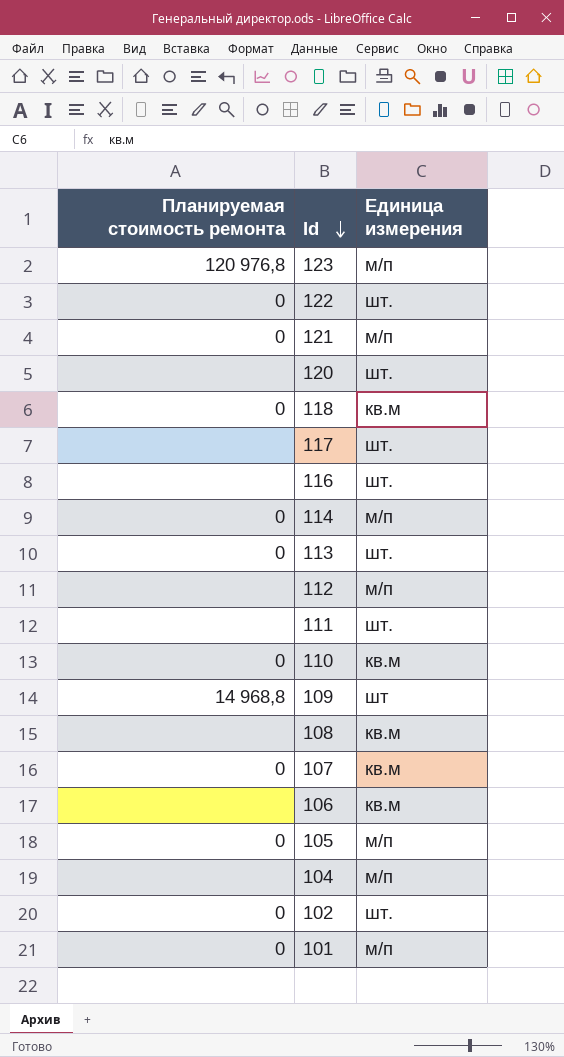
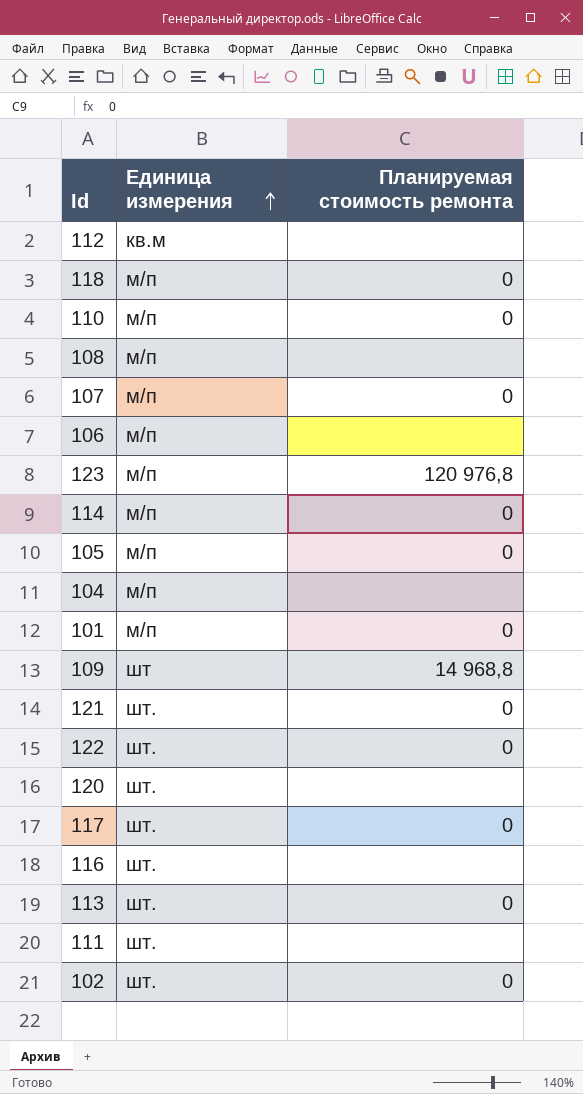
row order: Id descending -> Единица измерения ascending
column Планируемая стоимость ремонта | position: 1 -> 3
112 | Единица измерения: м/п -> кв.м
118 | Единица измерения: кв.м -> м/п
110 | Единица измерения: кв.м -> м/п
108 | Единица измерения: кв.м -> м/п
107 | Единица измерения: кв.м -> м/п
106 | Единица измерения: кв.м -> м/п
121 | Единица измерения: м/п -> шт.
117 | Планируемая стоимость ремонта: none -> 0

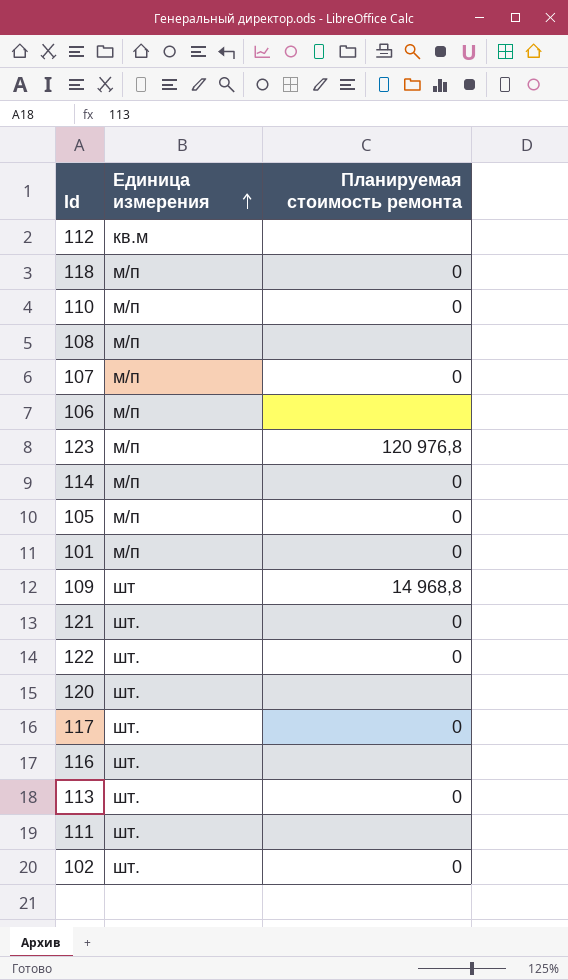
row 104: м/п | none -> none

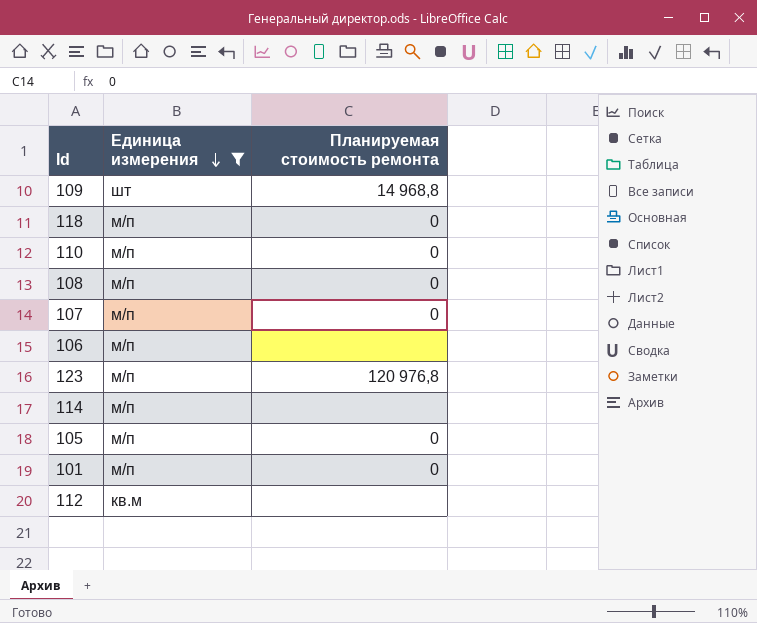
filter: none -> Единица измерения != шт.
row order: Единица измерения ascending -> Единица измерения descending
108 | Планируемая стоимость ремонта: none -> 0
114 | Планируемая стоимость ремонта: 0 -> none

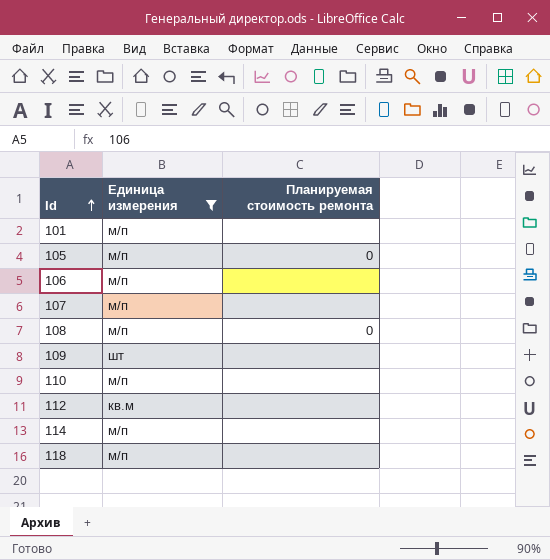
row order: Единица измерения descending -> Id ascending
row 123: м/п | 120 976,8 -> none
101 | Планируемая стоимость ремонта: 0 -> none
107 | Планируемая стоимость ремонта: 0 -> none
109 | Планируемая стоимость ремонта: 14 968,8 -> none
110 | Планируемая стоимость ремонта: 0 -> none
118 | Планируемая стоимость ремонта: 0 -> none

